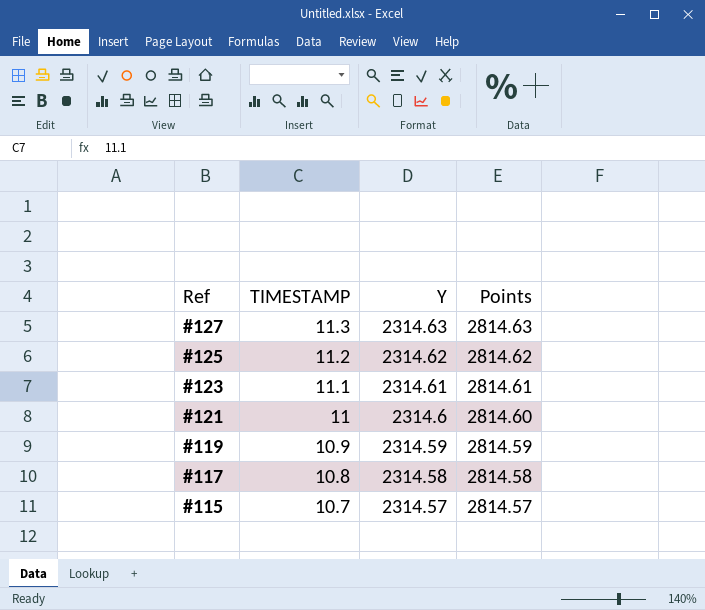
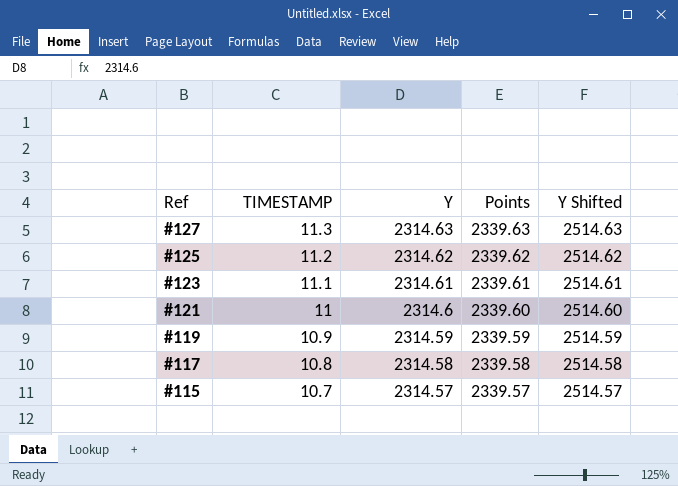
column Points | formula: [Y] + 500 -> [Y] + 25
column Y Shifted | formula: none -> [Y] + 200

